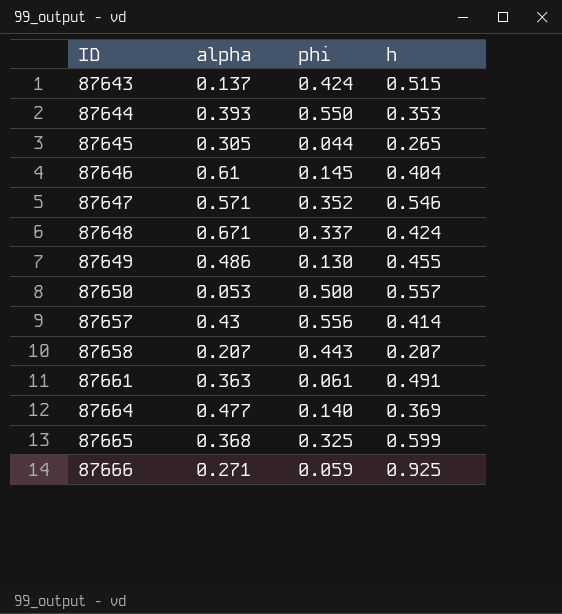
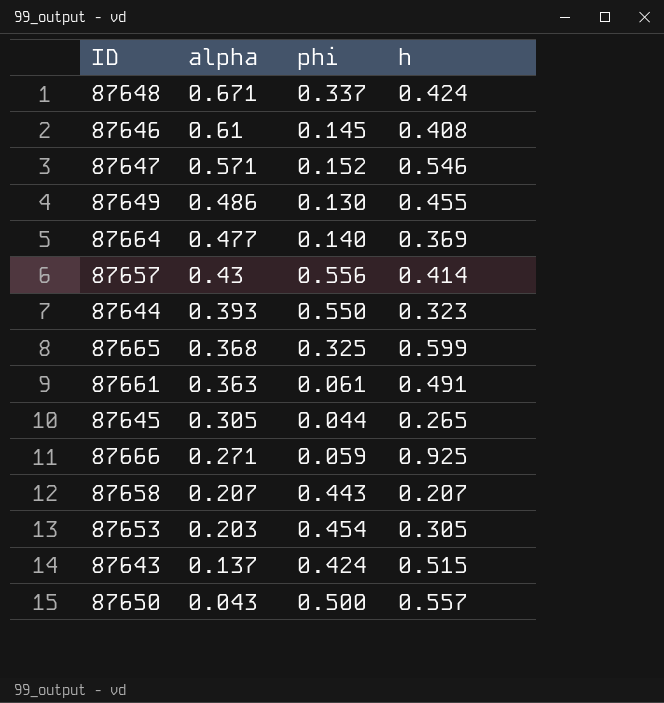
row order: ID ascending -> alpha descending
87646 | h: 0.404 -> 0.408
87647 | phi: 0.352 -> 0.152
87644 | h: 0.353 -> 0.323
row 87653: none -> 0.203 | 0.454 | 0.305
87650 | alpha: 0.053 -> 0.043

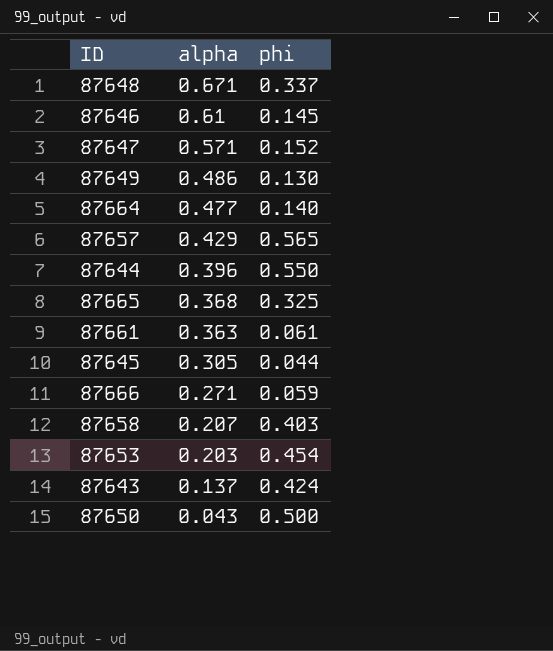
column h | position: 4 -> none
87657 | alpha: 0.43 -> 0.429
87657 | phi: 0.556 -> 0.565
87644 | alpha: 0.393 -> 0.396
87658 | phi: 0.443 -> 0.403

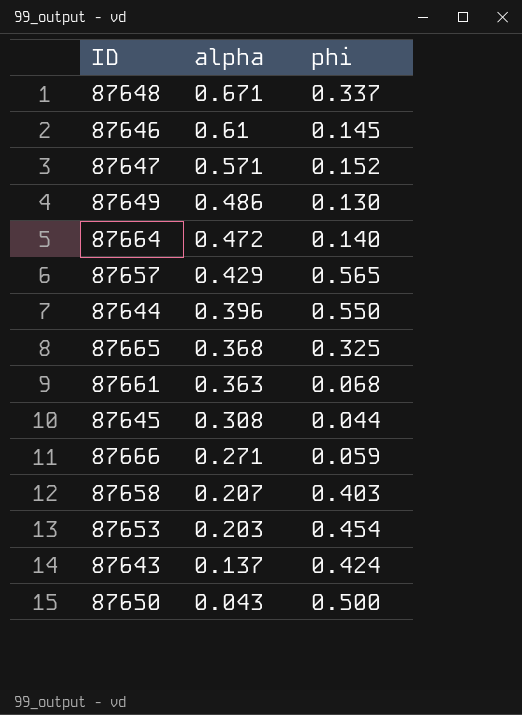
87664 | alpha: 0.477 -> 0.472
87661 | phi: 0.061 -> 0.068
87645 | alpha: 0.305 -> 0.308

